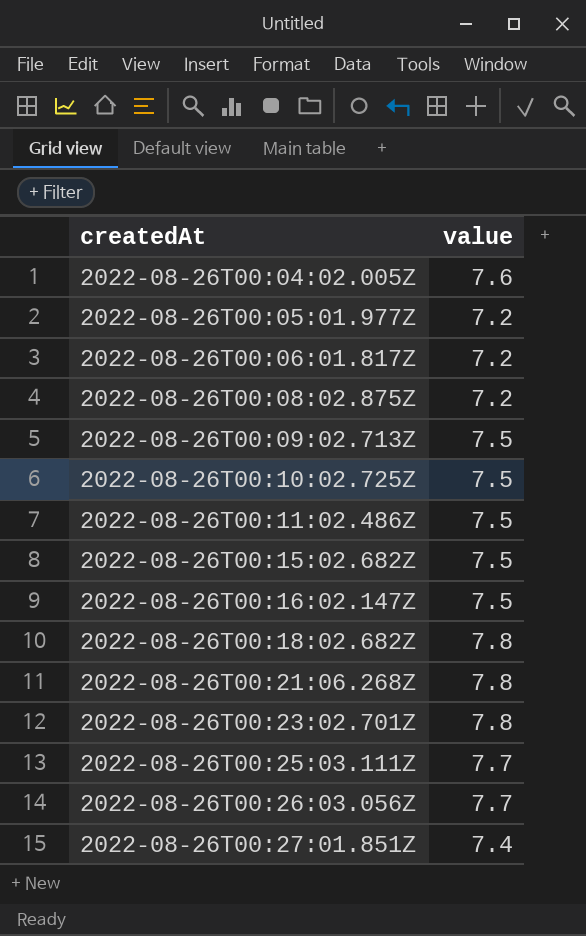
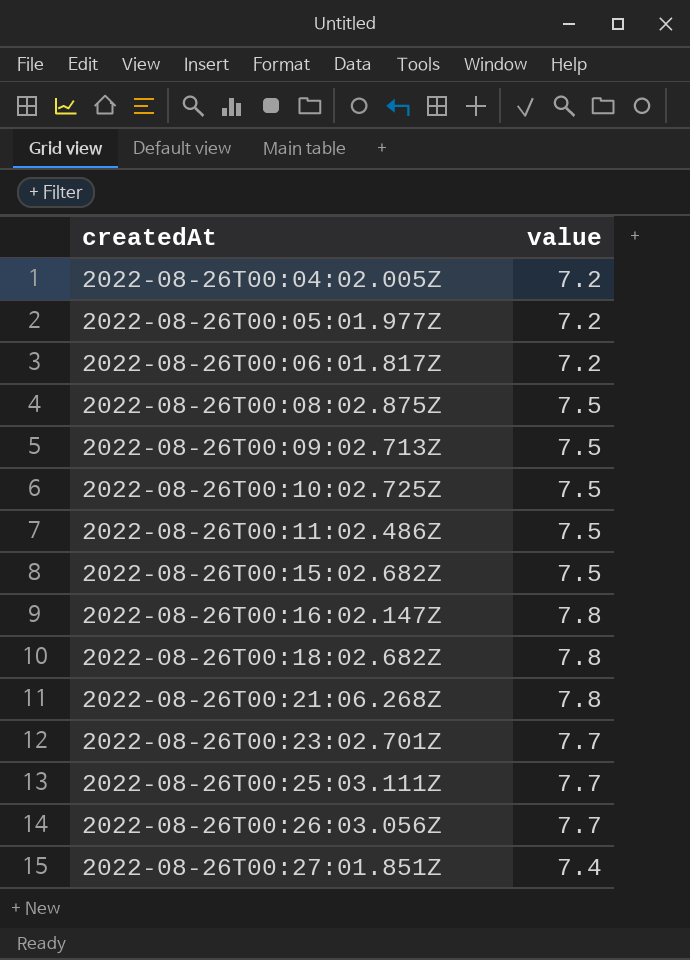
2022-08-26T00:04:02.005Z | value: 7.6 -> 7.2
2022-08-26T00:08:02.875Z | value: 7.2 -> 7.5
2022-08-26T00:16:02.147Z | value: 7.5 -> 7.8
2022-08-26T00:23:02.701Z | value: 7.8 -> 7.7

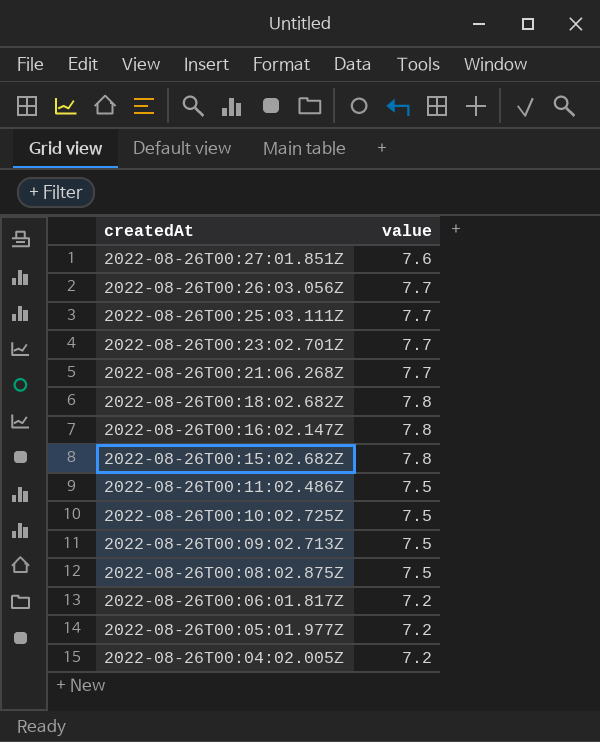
row order: createdAt ascending -> createdAt descending
2022-08-26T00:27:01.851Z | value: 7.4 -> 7.6
2022-08-26T00:21:06.268Z | value: 7.8 -> 7.7
2022-08-26T00:15:02.682Z | value: 7.5 -> 7.8

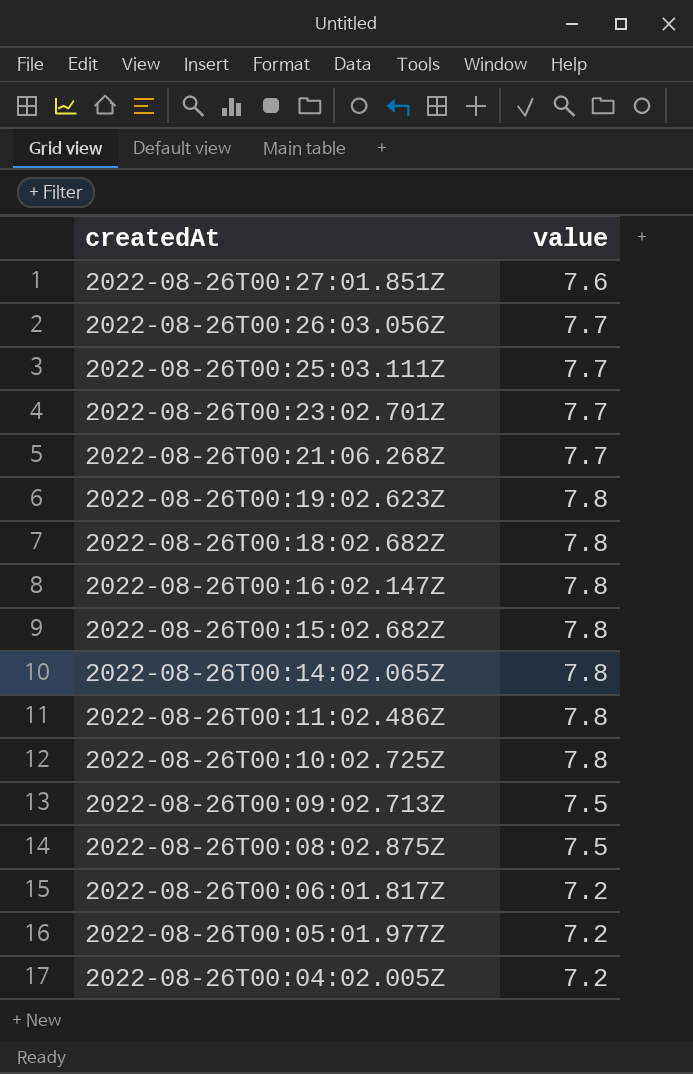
row 2022-08-26T00:19:02.623Z: none -> 7.8
row 2022-08-26T00:14:02.065Z: none -> 7.8
2022-08-26T00:11:02.486Z | value: 7.5 -> 7.8
2022-08-26T00:10:02.725Z | value: 7.5 -> 7.8

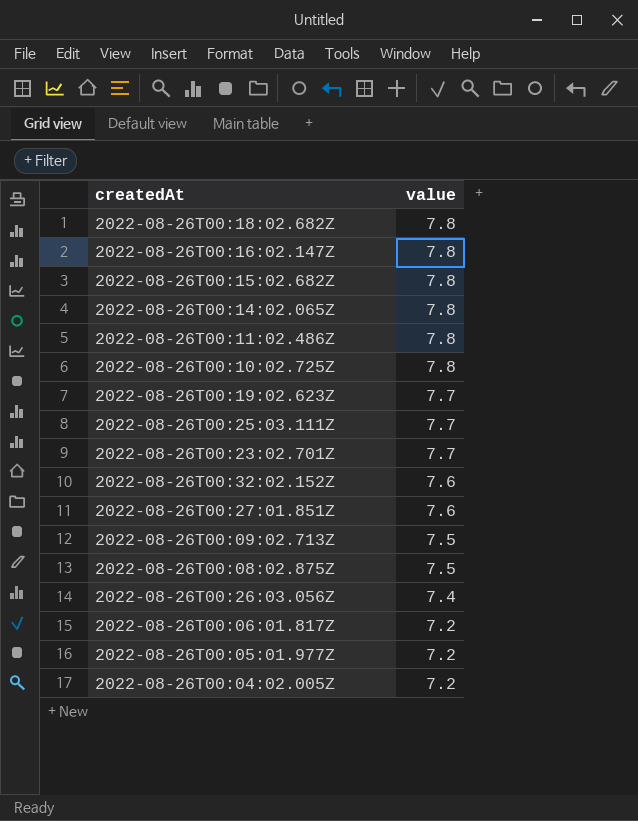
row order: createdAt descending -> value descending
row 2022-08-26T00:21:06.268Z: 7.7 -> none
2022-08-26T00:19:02.623Z | value: 7.8 -> 7.7
row 2022-08-26T00:32:02.152Z: none -> 7.6
2022-08-26T00:26:03.056Z | value: 7.7 -> 7.4

